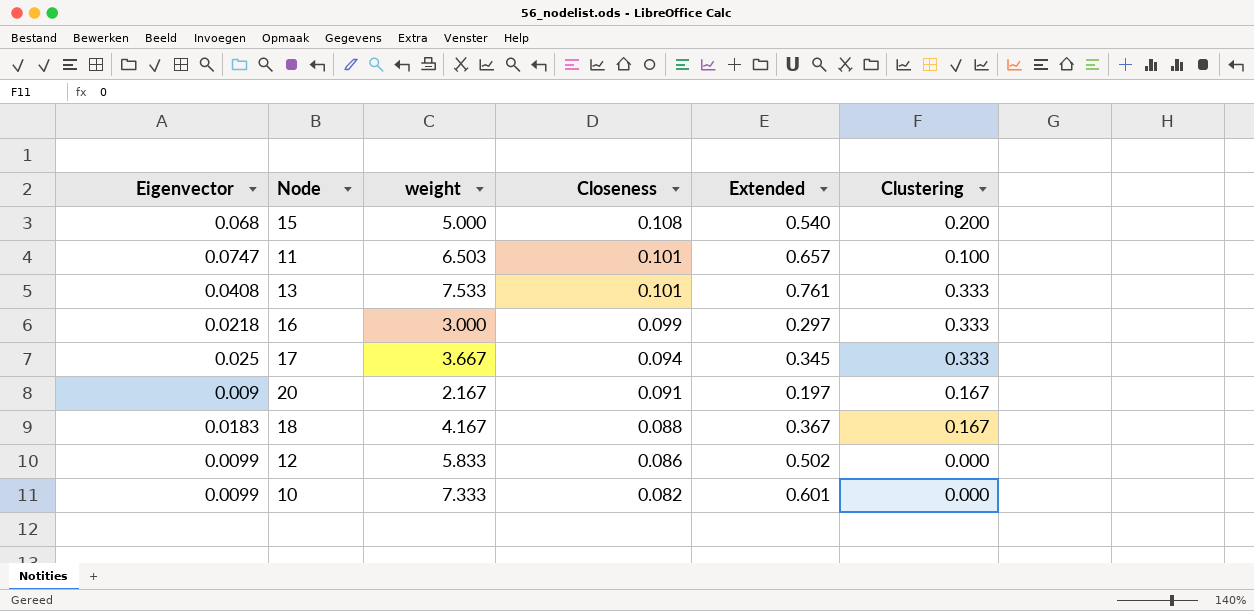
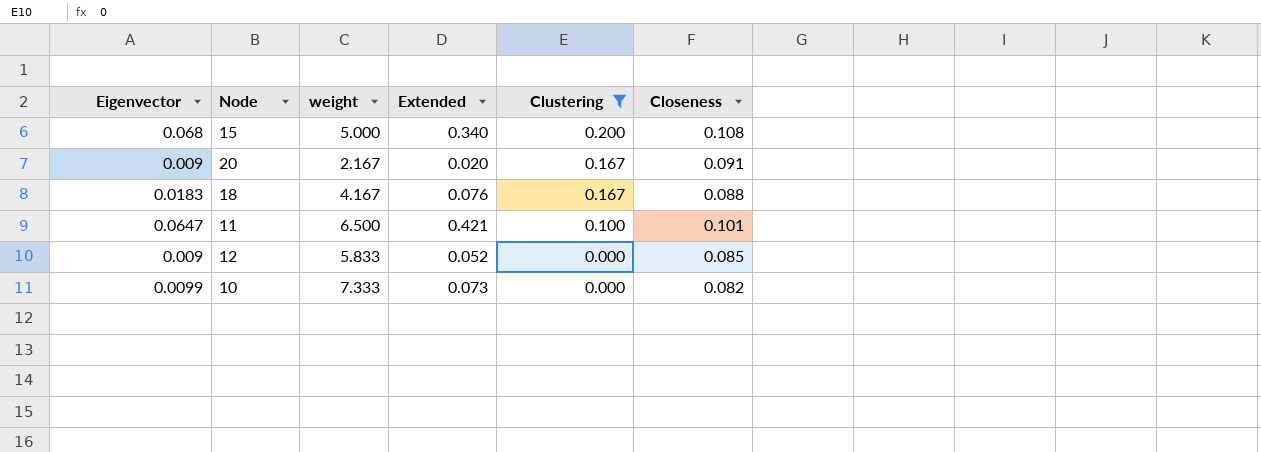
filter: none -> Clustering != 0.333
row order: Closeness descending -> Clustering descending
column Extended | formula: [weight] * [Closeness] -> [Eigenvector] * [weight]
column Closeness | position: 4 -> 6
11 | Eigenvector: 0.0747 -> 0.0647
11 | weight: 6.503 -> 6.500
12 | Eigenvector: 0.0099 -> 0.009
12 | Closeness: 0.086 -> 0.085

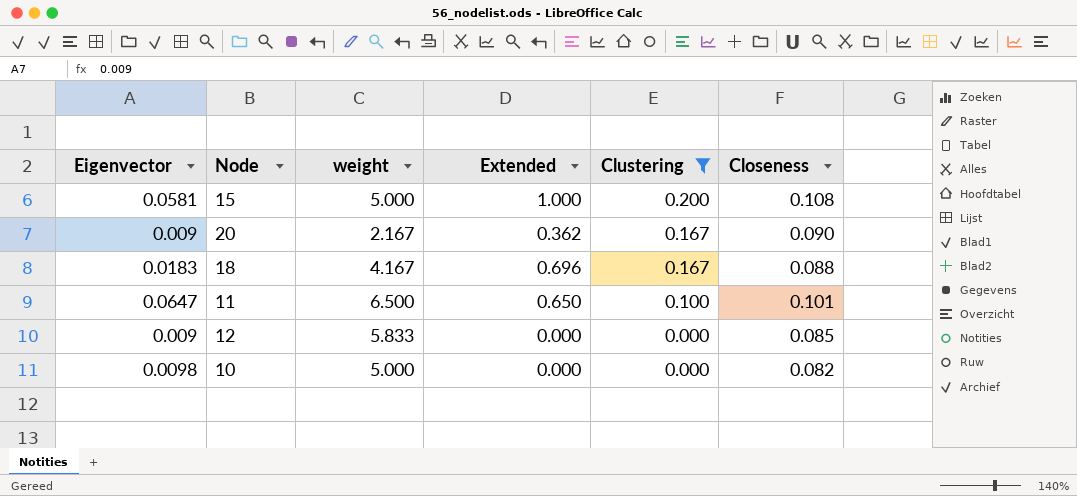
column Extended | formula: [Eigenvector] * [weight] -> [weight] * [Clustering]
15 | Eigenvector: 0.068 -> 0.0581
20 | Closeness: 0.091 -> 0.090
10 | Eigenvector: 0.0099 -> 0.0098
10 | weight: 7.333 -> 5.000

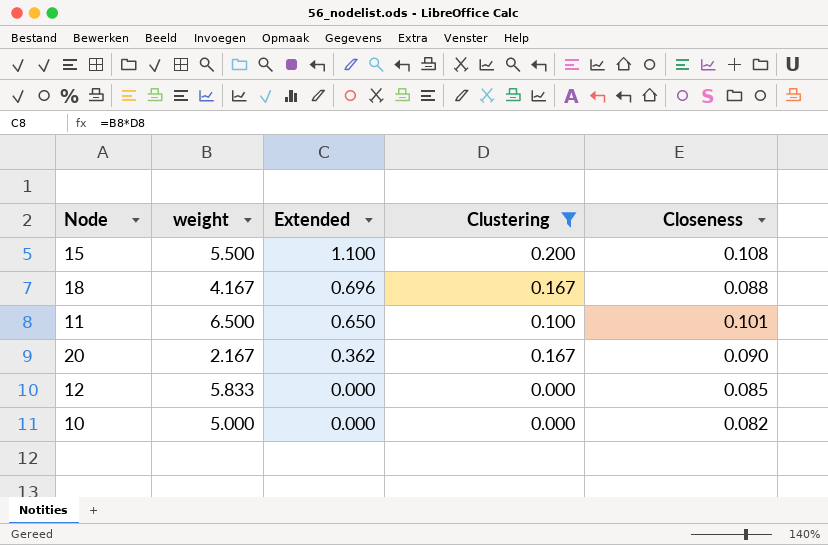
row order: Clustering descending -> Extended descending
column Eigenvector | position: 1 -> none
15 | weight: 5.000 -> 5.500
15 | Extended: 1.000 -> 1.100

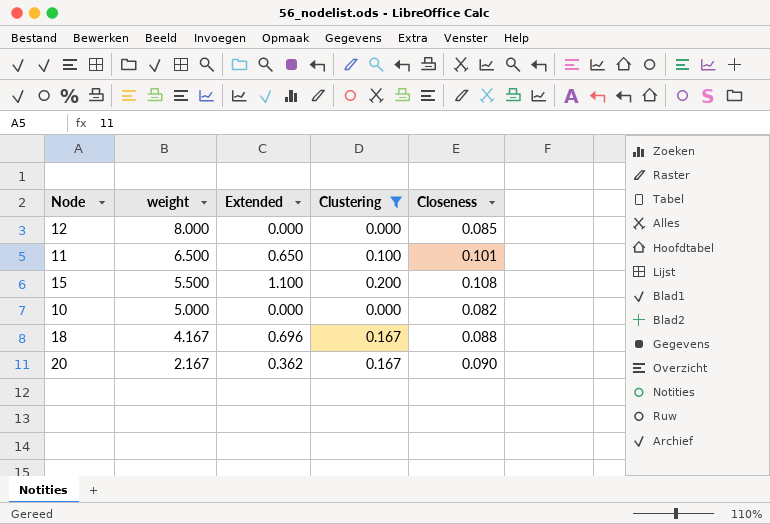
row order: Extended descending -> weight descending
12 | weight: 5.833 -> 8.000

